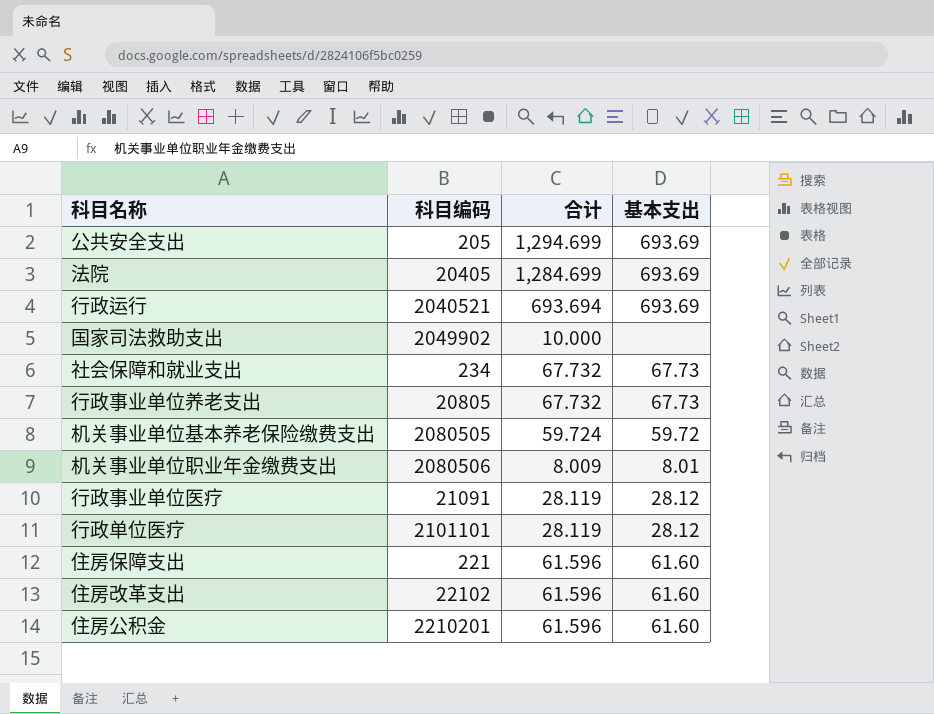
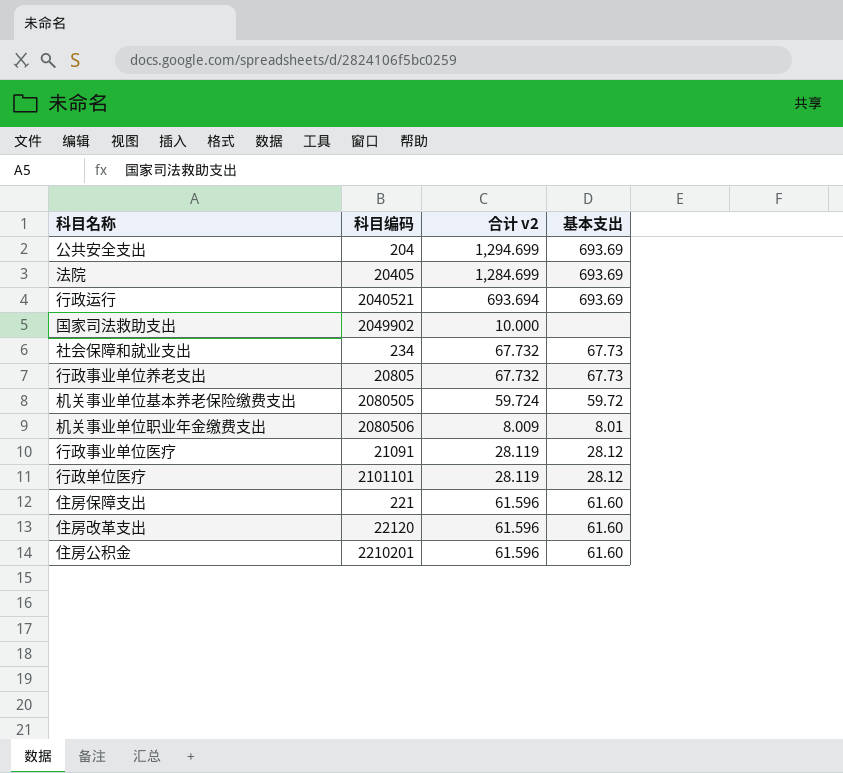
column name: 合计 -> 合计 v2
公共安全支出 | 科目编码: 205 -> 204
住房改革支出 | 科目编码: 22102 -> 22120

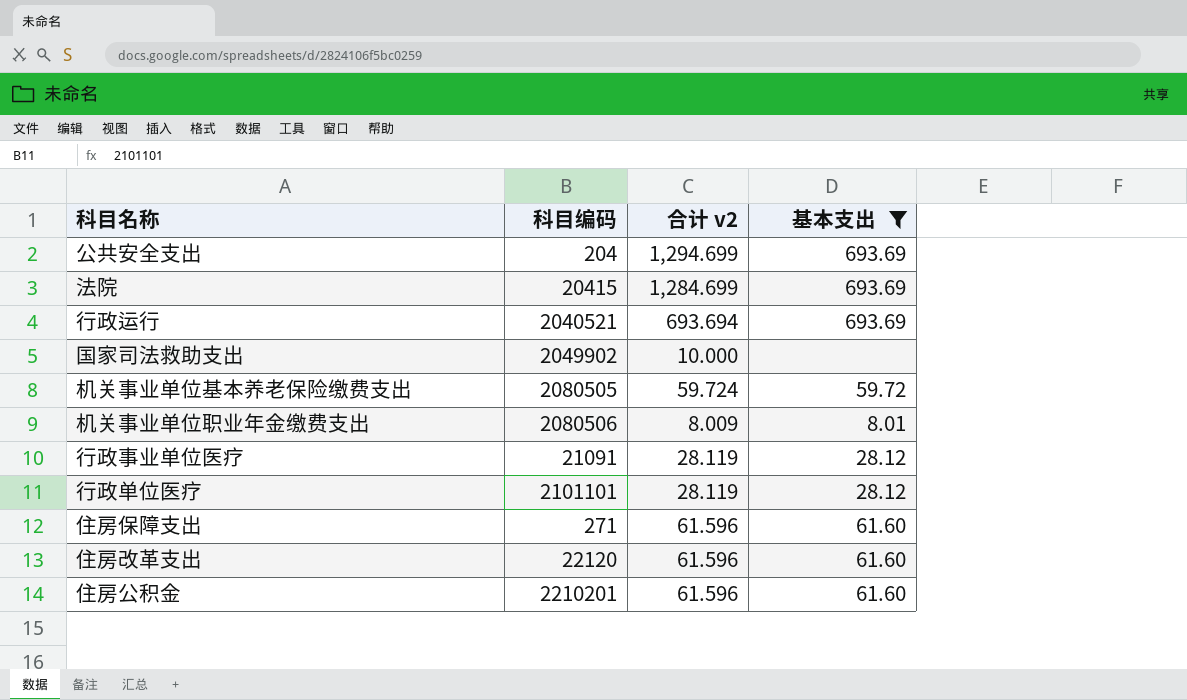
filter: none -> 基本支出 != 67.73
法院 | 科目编码: 20405 -> 20415
住房保障支出 | 科目编码: 221 -> 271

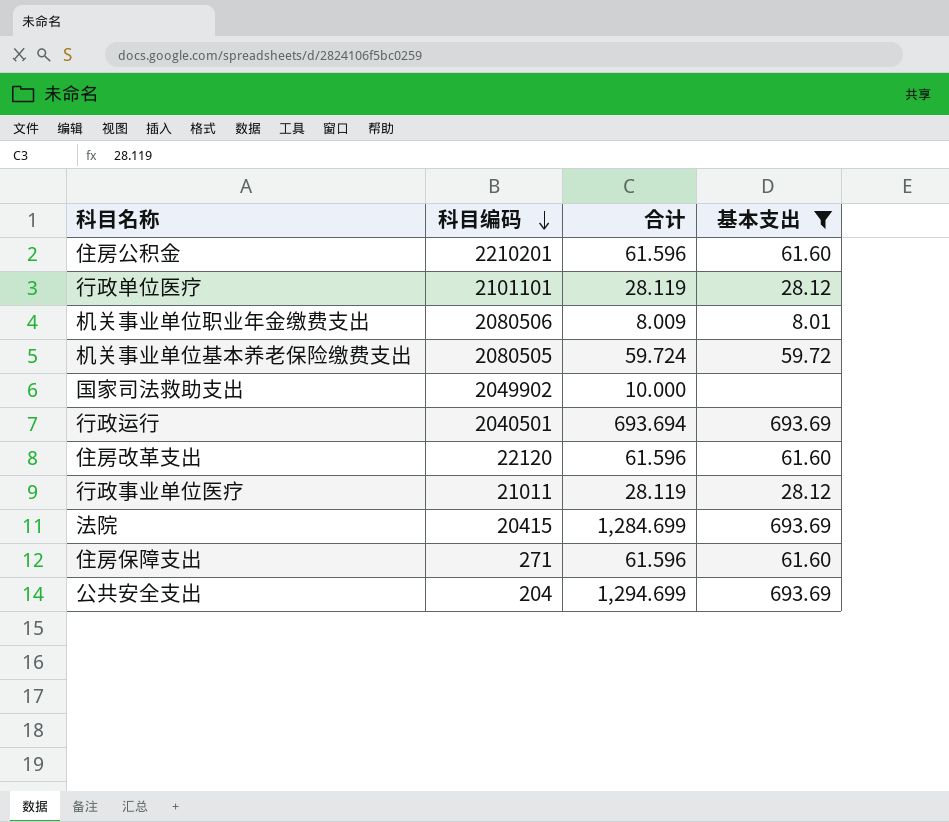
row order: none -> 科目编码 descending
column name: 合计 v2 -> 合计
行政运行 | 科目编码: 2040521 -> 2040501
行政事业单位医疗 | 科目编码: 21091 -> 21011

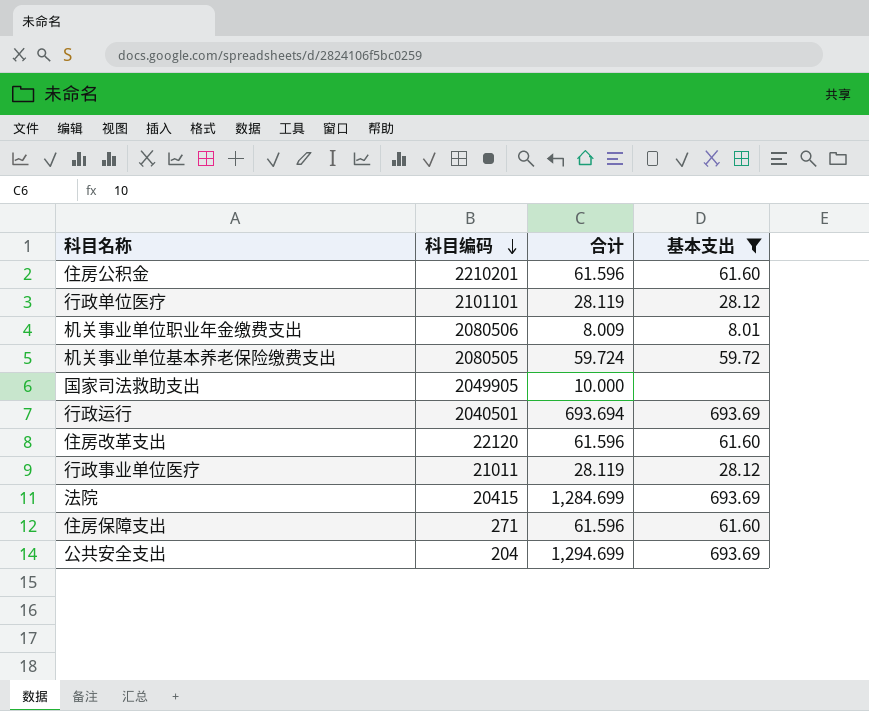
国家司法救助支出 | 科目编码: 2049902 -> 2049905

